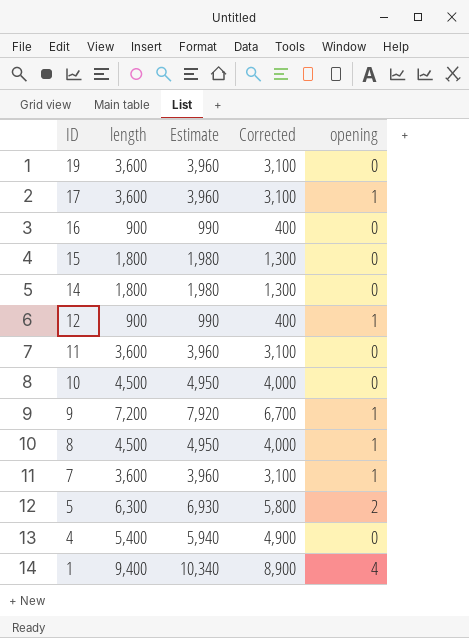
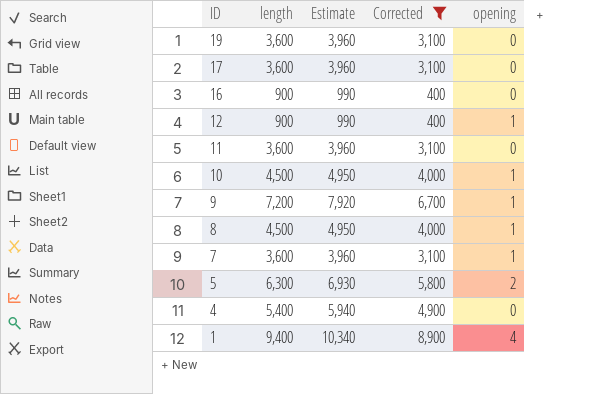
filter: none -> Corrected != 1,300
17 | opening: 1 -> 0
10 | opening: 0 -> 1

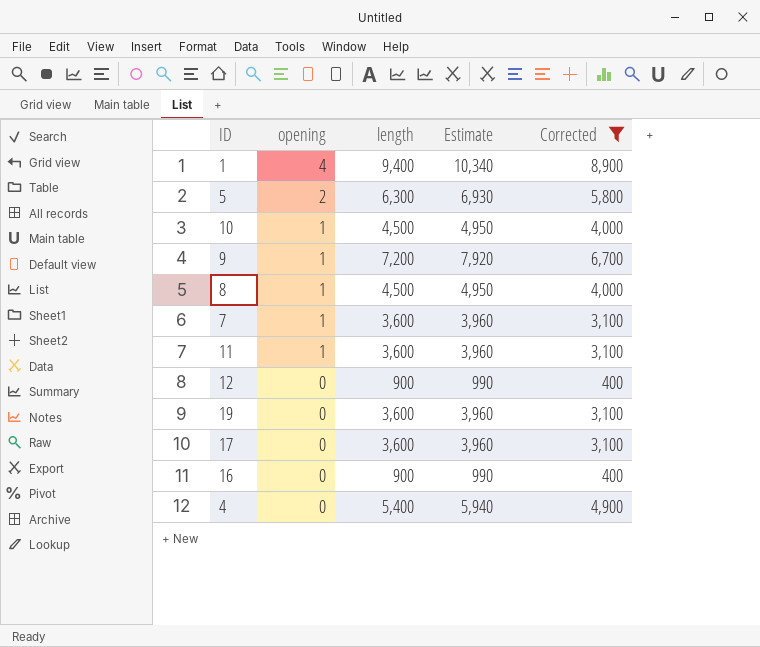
row order: ID descending -> opening descending
column opening | position: 5 -> 2
11 | opening: 0 -> 1
12 | opening: 1 -> 0

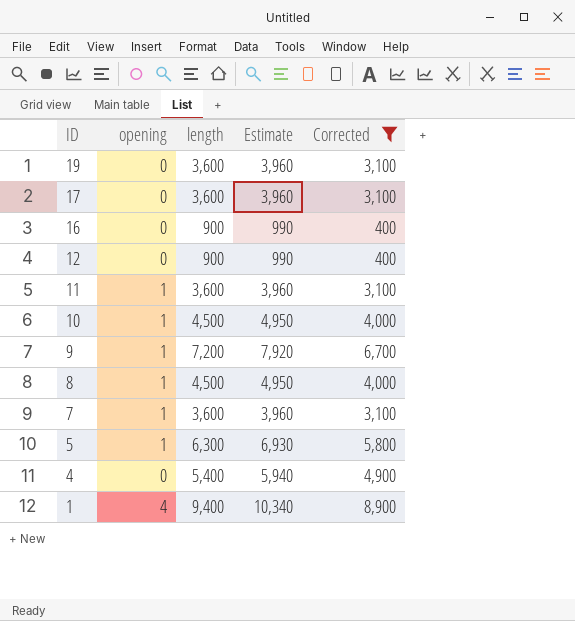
row order: opening descending -> ID descending
5 | opening: 2 -> 1

